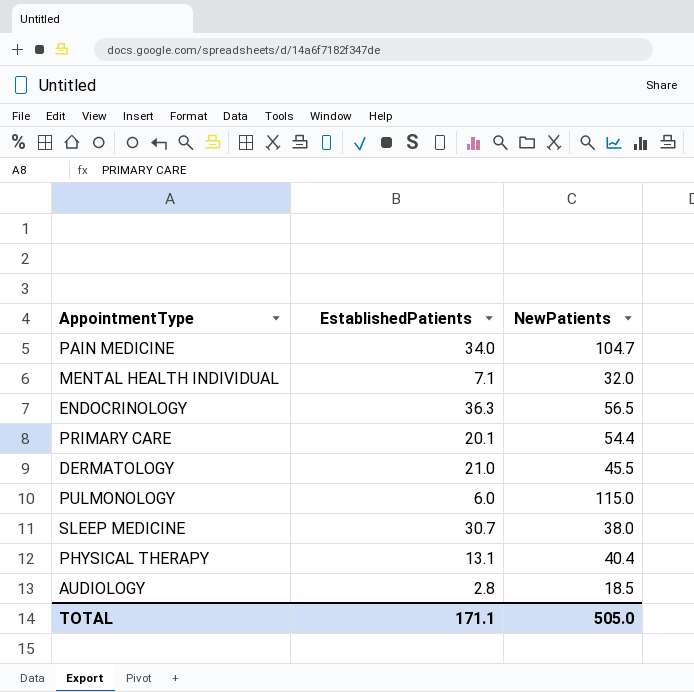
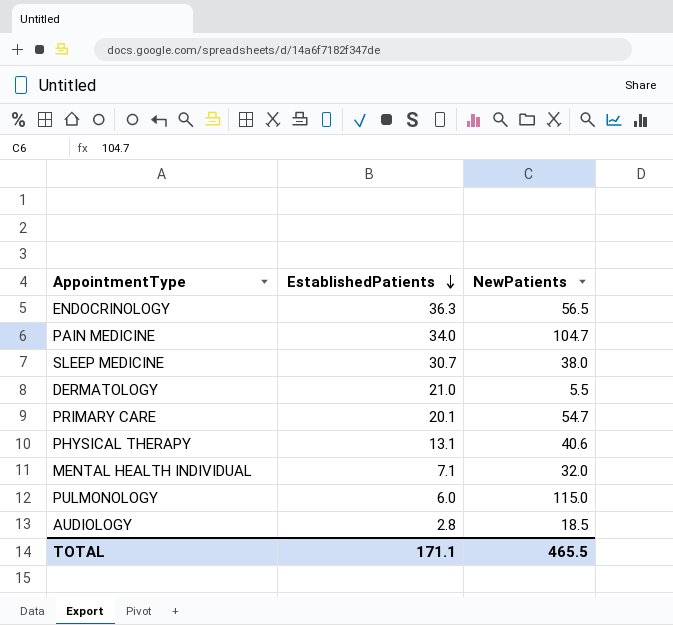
row order: none -> EstablishedPatients descending
DERMATOLOGY | NewPatients: 45.5 -> 5.5
PRIMARY CARE | NewPatients: 54.4 -> 54.7
PHYSICAL THERAPY | NewPatients: 40.4 -> 40.6
TOTAL | NewPatients: 505.0 -> 465.5

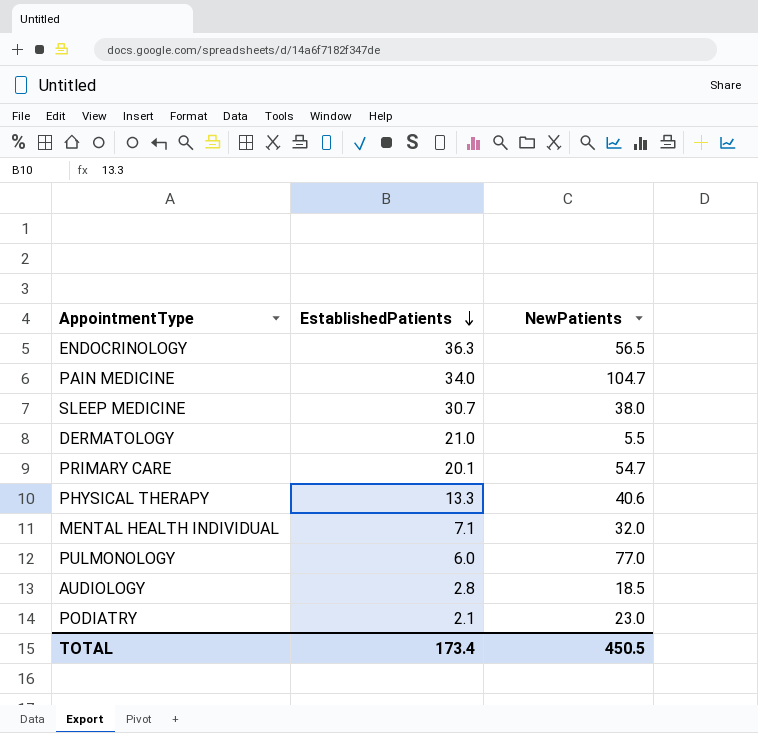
PHYSICAL THERAPY | EstablishedPatients: 13.1 -> 13.3
PULMONOLOGY | NewPatients: 115.0 -> 77.0
row PODIATRY: none -> 2.1 | 23.0
TOTAL | EstablishedPatients: 171.1 -> 173.4
TOTAL | NewPatients: 465.5 -> 450.5

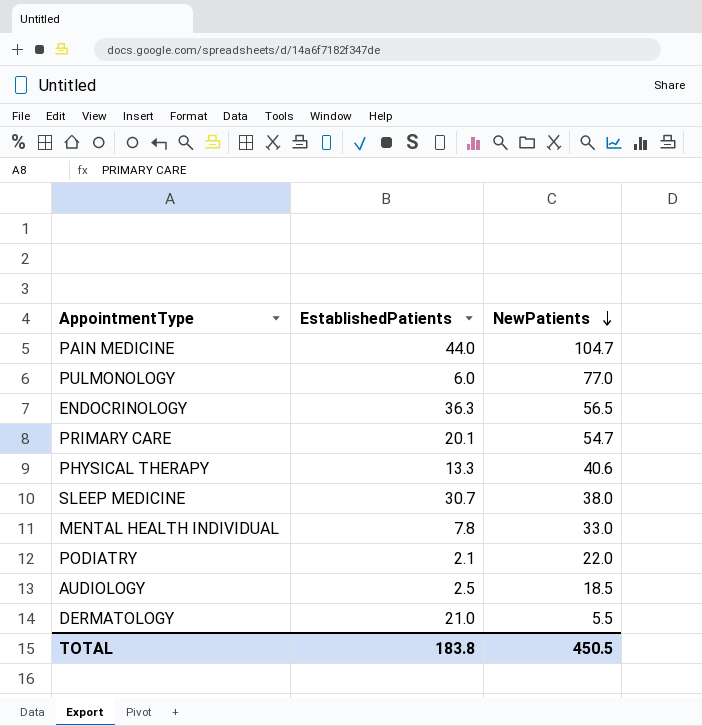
row order: EstablishedPatients descending -> NewPatients descending
PAIN MEDICINE | EstablishedPatients: 34.0 -> 44.0
MENTAL HEALTH INDIVIDUAL | EstablishedPatients: 7.1 -> 7.8
MENTAL HEALTH INDIVIDUAL | NewPatients: 32.0 -> 33.0
PODIATRY | NewPatients: 23.0 -> 22.0
AUDIOLOGY | EstablishedPatients: 2.8 -> 2.5
TOTAL | EstablishedPatients: 173.4 -> 183.8

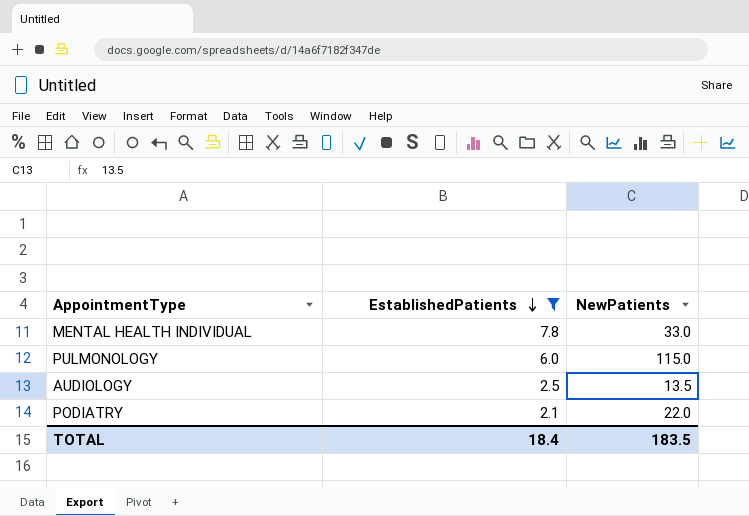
filter: none -> EstablishedPatients <= 7.8
row order: NewPatients descending -> EstablishedPatients descending
PULMONOLOGY | NewPatients: 77.0 -> 115.0
AUDIOLOGY | NewPatients: 18.5 -> 13.5
TOTAL | EstablishedPatients: 183.8 -> 18.4
TOTAL | NewPatients: 450.5 -> 183.5

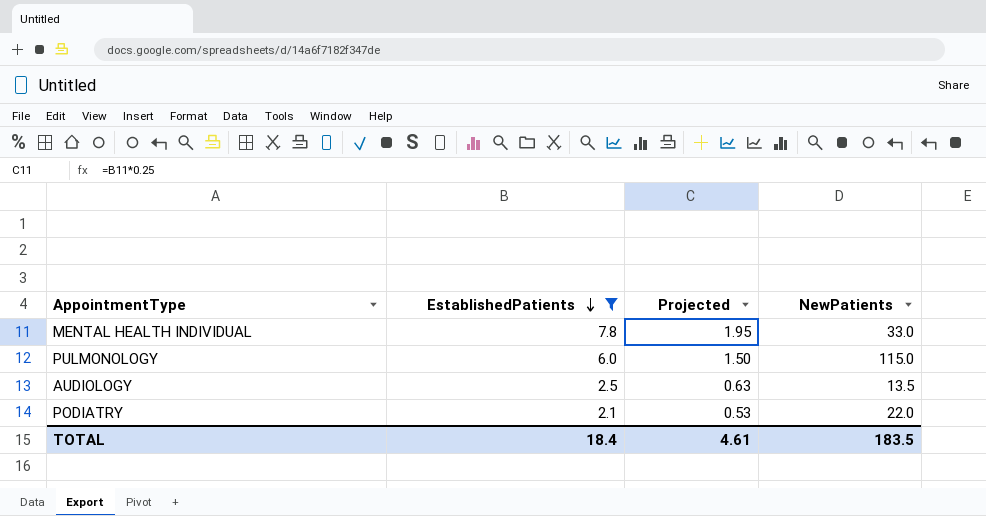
column Projected | formula: none -> [EstablishedPatients] * 0.25

